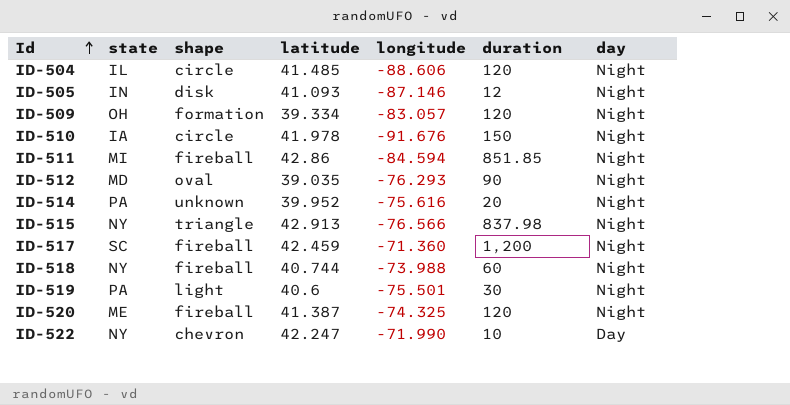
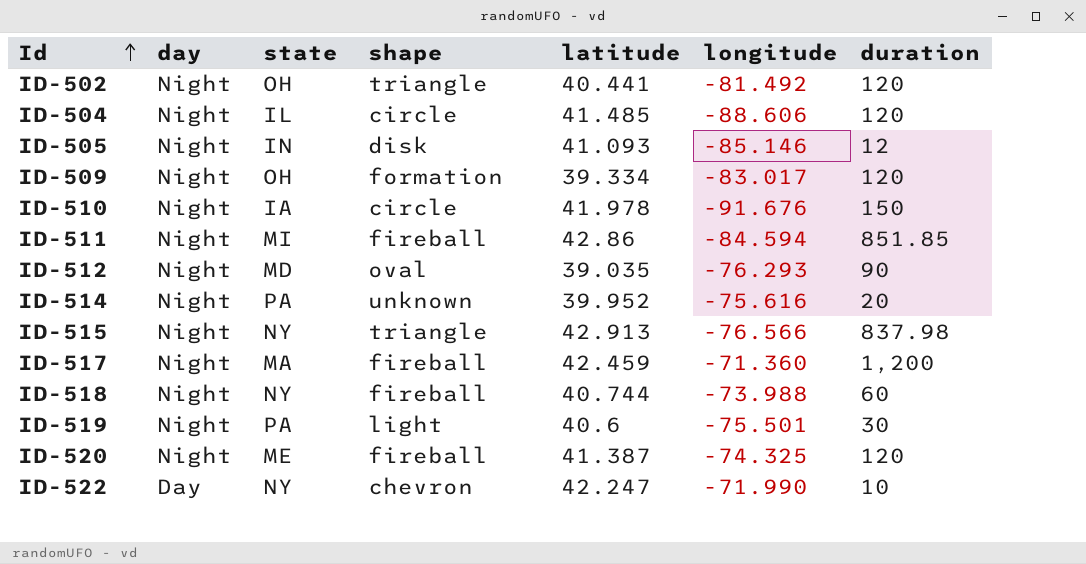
column day | position: 7 -> 2
row ID-502: none -> Night | OH | triangle | 40.441 | -81.492 | 120
ID-505 | longitude: -87.146 -> -85.146
ID-509 | longitude: -83.057 -> -83.017
ID-517 | state: SC -> MA

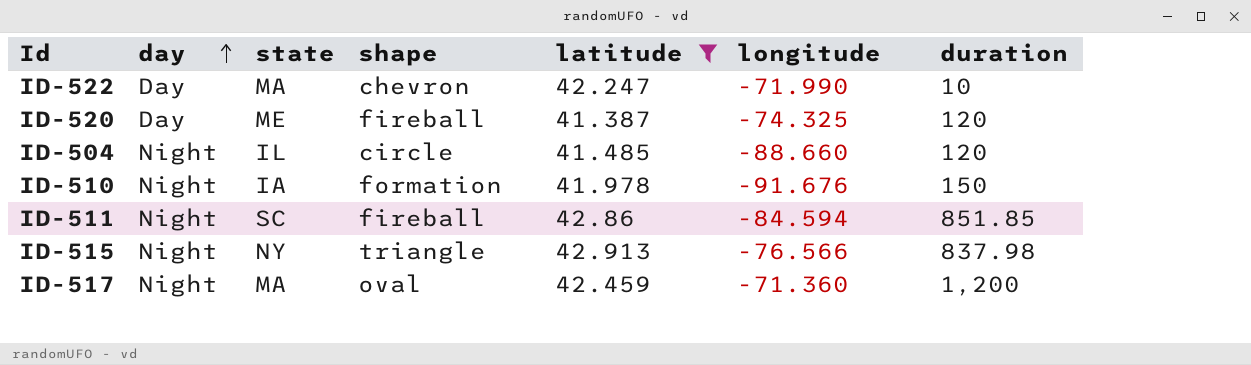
filter: none -> latitude >= 41.387
row order: Id ascending -> day ascending
ID-522 | state: NY -> MA
ID-520 | day: Night -> Day
ID-504 | longitude: -88.606 -> -88.660
ID-510 | shape: circle -> formation
ID-511 | state: MI -> SC
ID-517 | shape: fireball -> oval

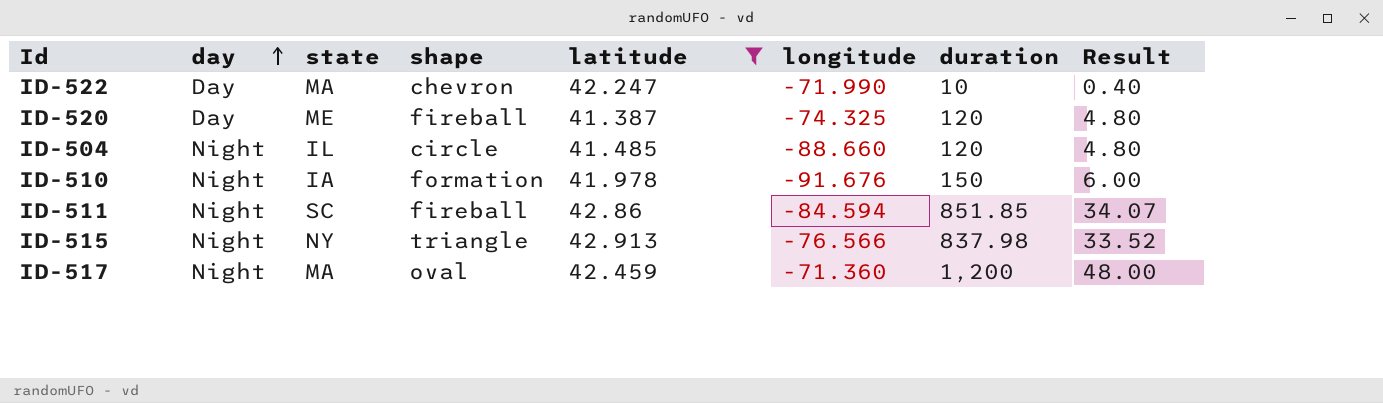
column Result | formula: none -> [duration] * 0.04

